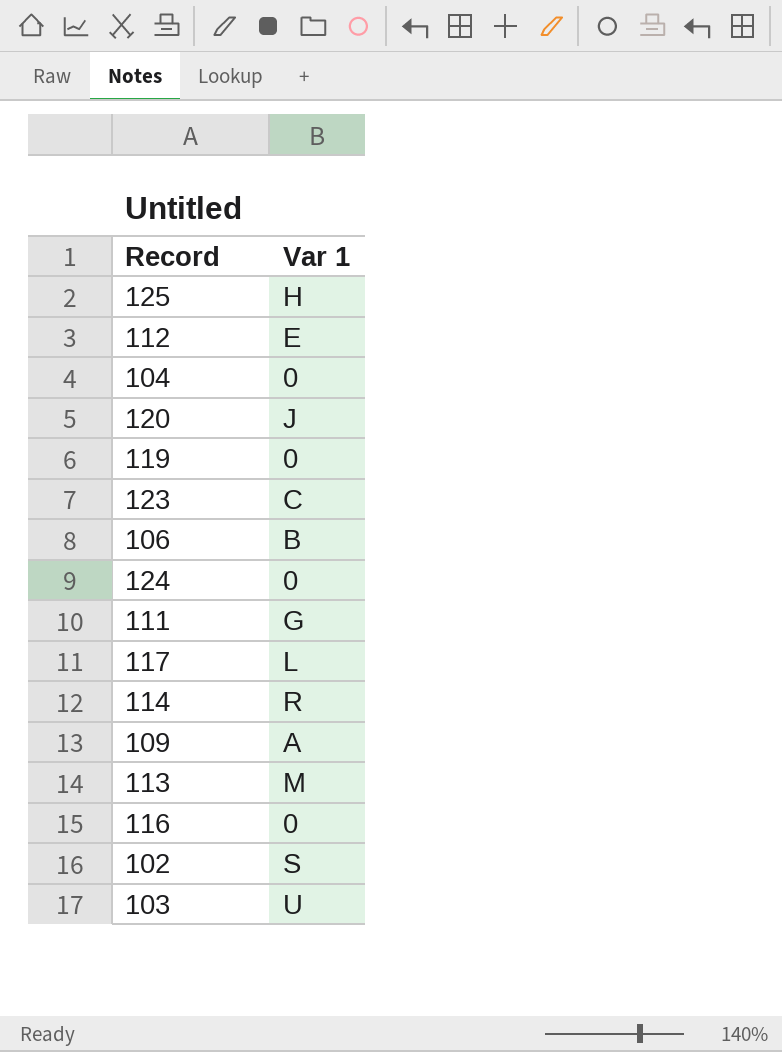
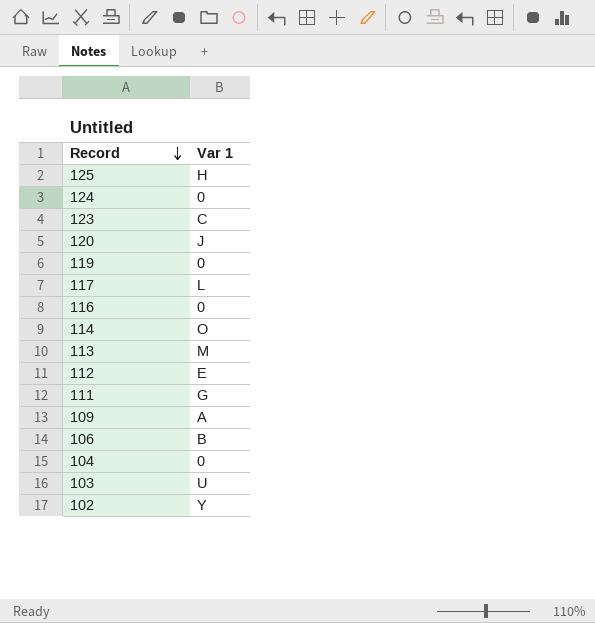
row order: none -> Record descending
114 | Var 1: R -> O
102 | Var 1: S -> Y

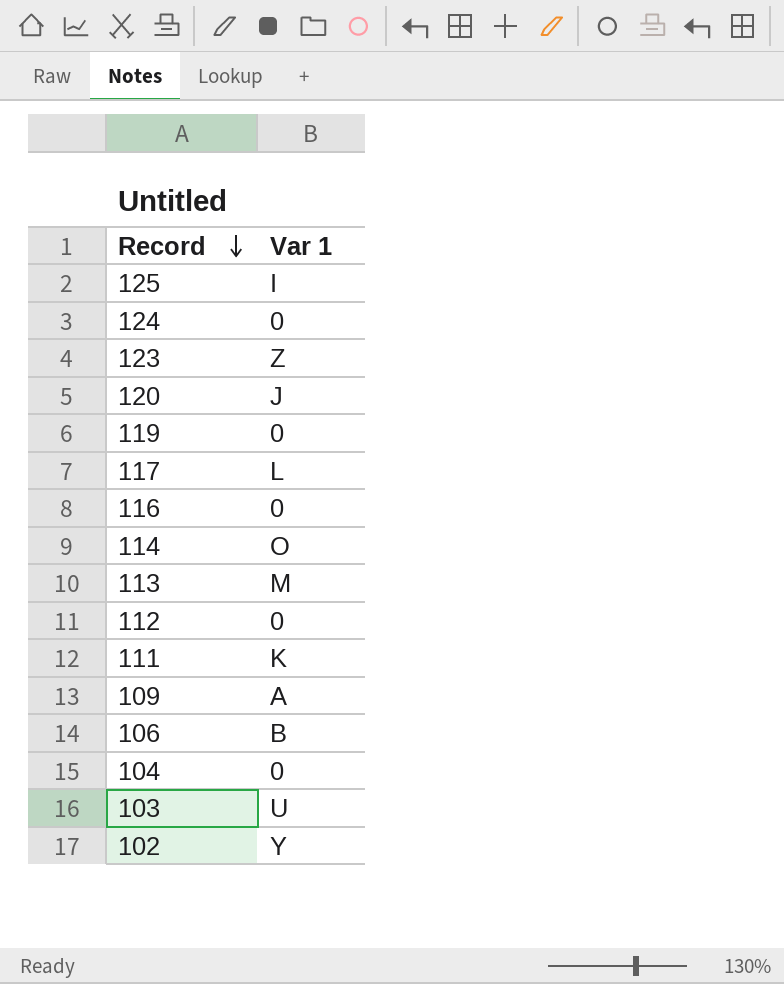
125 | Var 1: H -> I
123 | Var 1: C -> Z
112 | Var 1: E -> 0
111 | Var 1: G -> K

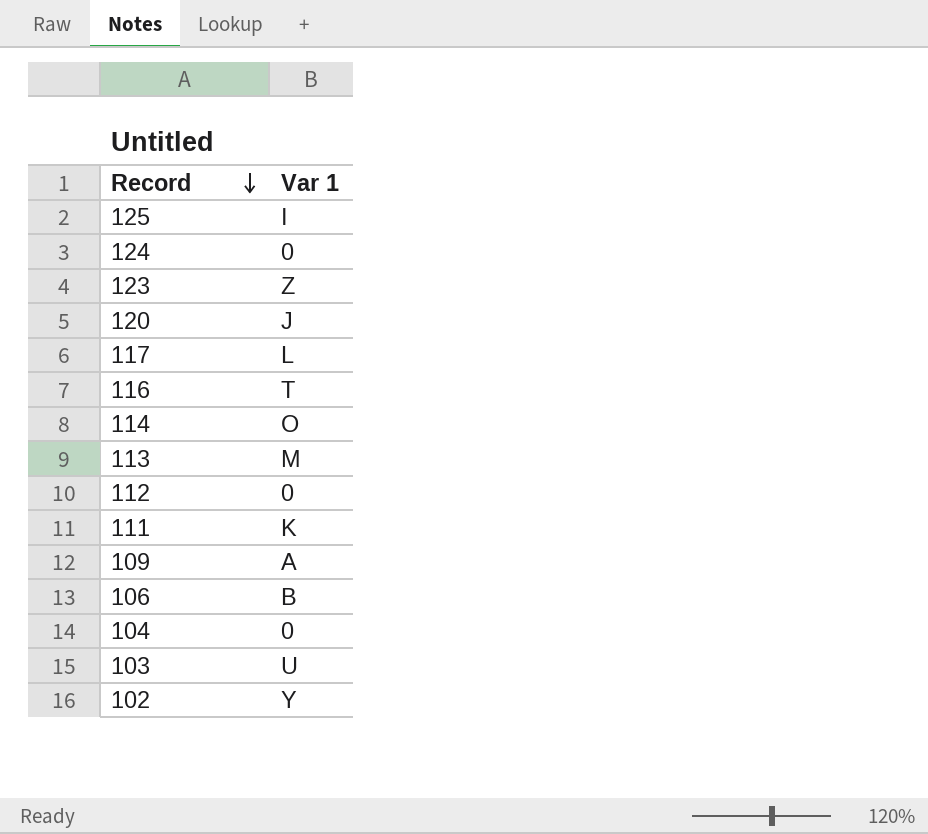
row 119: 0 -> none
116 | Var 1: 0 -> T

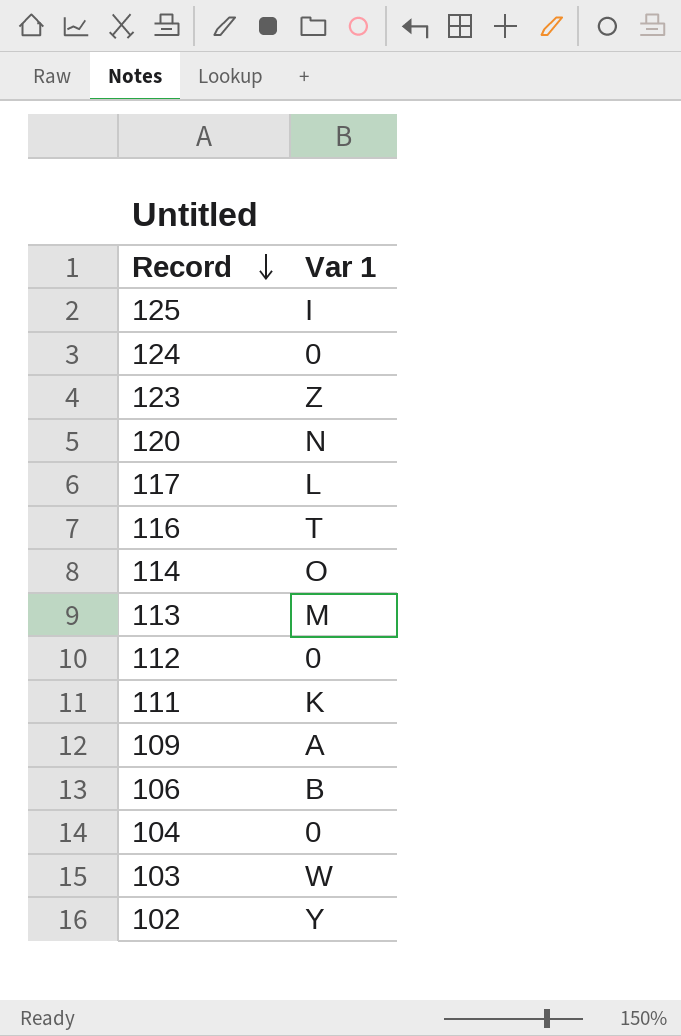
120 | Var 1: J -> N
103 | Var 1: U -> W

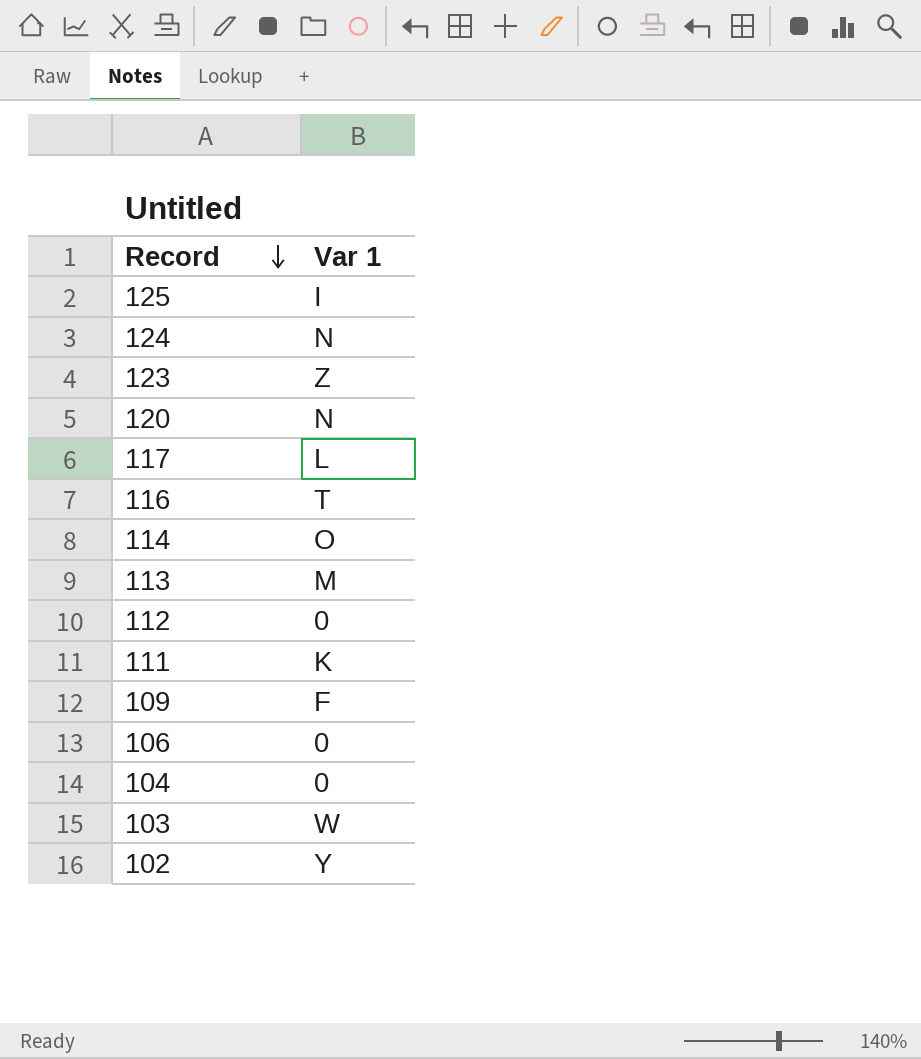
124 | Var 1: 0 -> N
109 | Var 1: A -> F
106 | Var 1: B -> 0

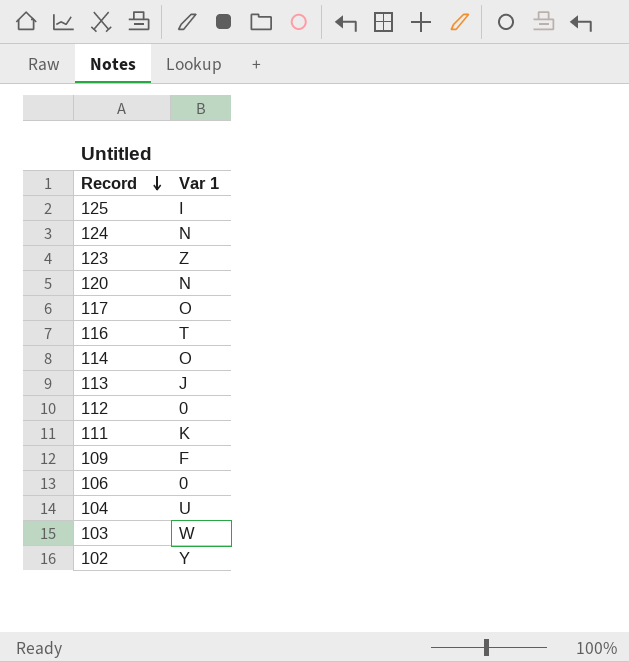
117 | Var 1: L -> O
113 | Var 1: M -> J
104 | Var 1: 0 -> U

